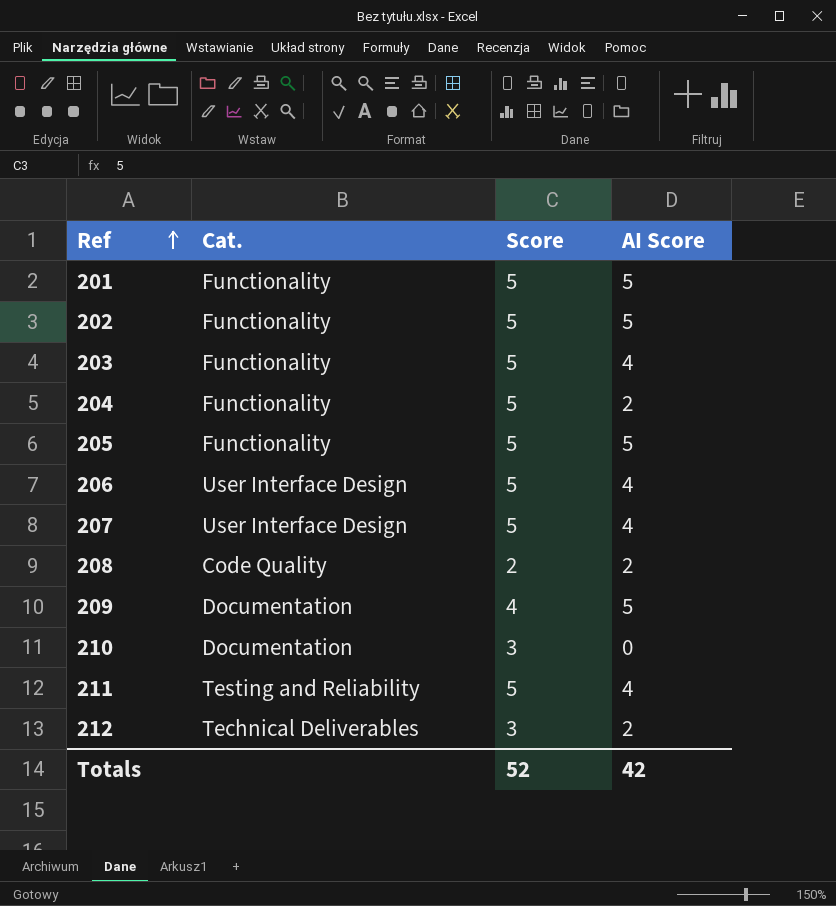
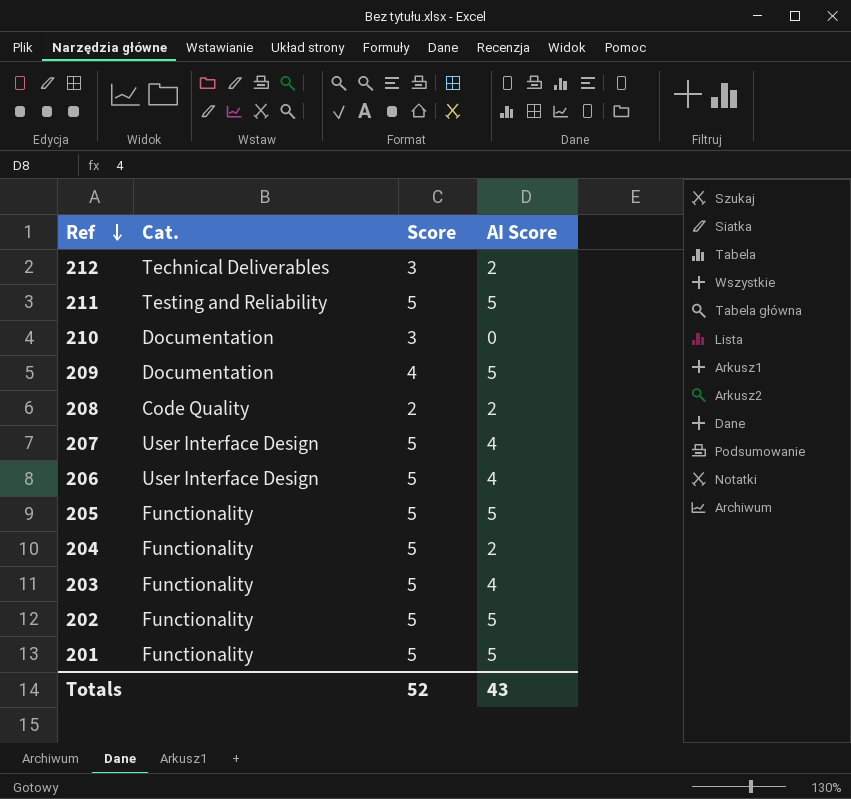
row order: Ref ascending -> Ref descending
211 | AI Score: 4 -> 5
Totals | AI Score: 42 -> 43

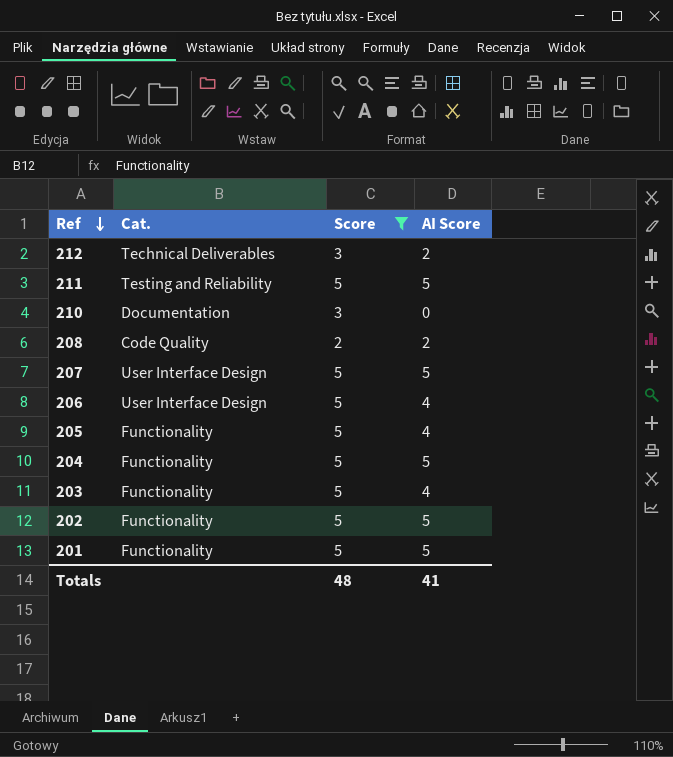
filter: none -> Score != 4
207 | AI Score: 4 -> 5
205 | AI Score: 5 -> 4
204 | AI Score: 2 -> 5
Totals | Score: 52 -> 48
Totals | AI Score: 43 -> 41

